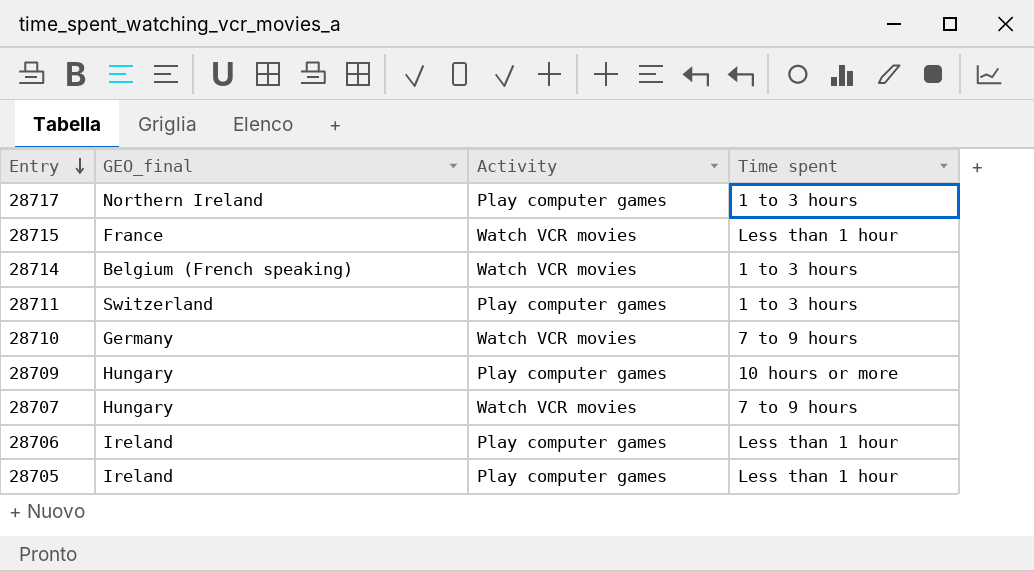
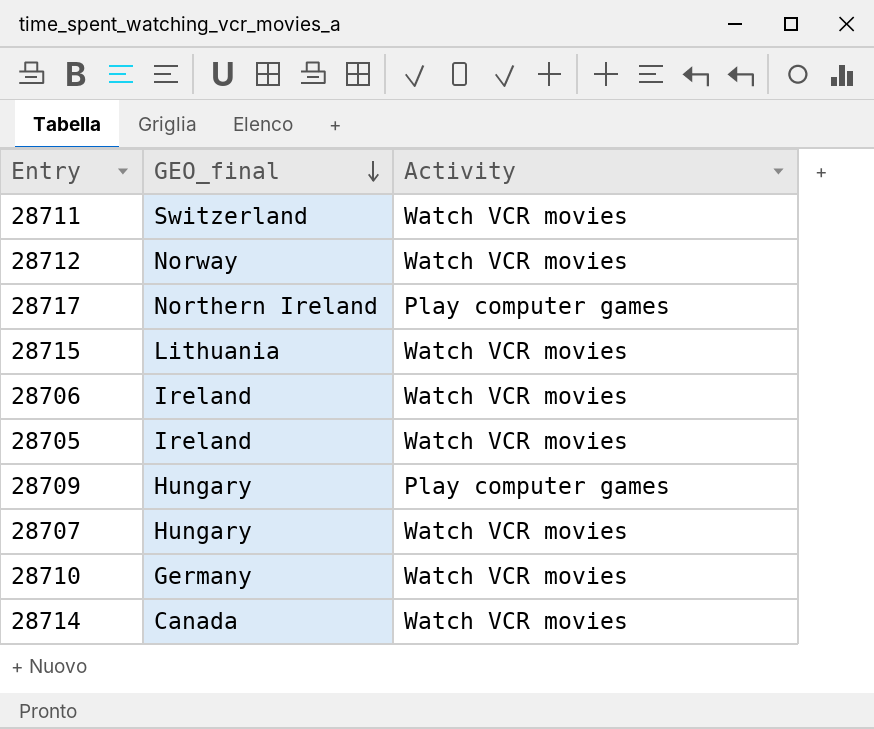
row order: Entry descending -> GEO_final descending
column Time spent | position: 4 -> none
28711 | Activity: Play computer games -> Watch VCR movies
row 28712: none -> Norway | Watch VCR movies
28715 | GEO_final: France -> Lithuania
28706 | Activity: Play computer games -> Watch VCR movies
28705 | Activity: Play computer games -> Watch VCR movies
28714 | GEO_final: Belgium (French speaking) -> Canada

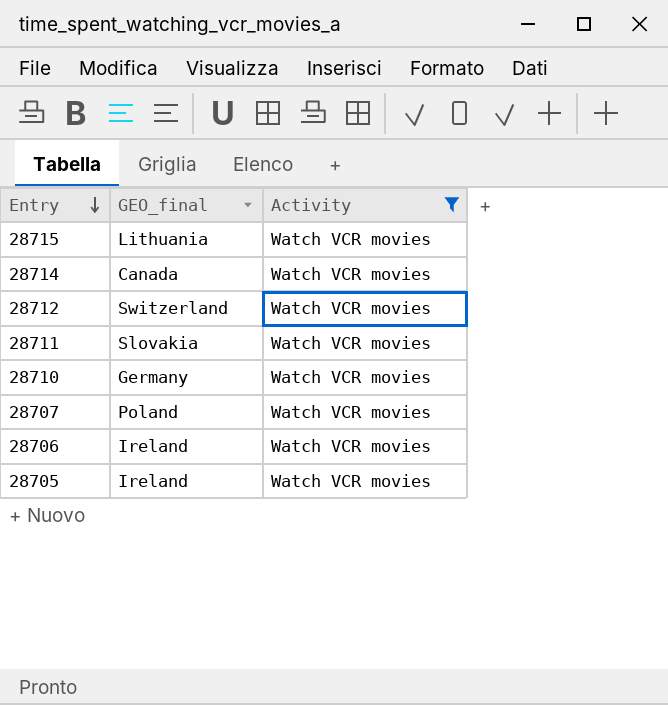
filter: none -> Activity = Watch VCR movies
row order: GEO_final descending -> Entry descending
28712 | GEO_final: Norway -> Switzerland
28711 | GEO_final: Switzerland -> Slovakia
28707 | GEO_final: Hungary -> Poland

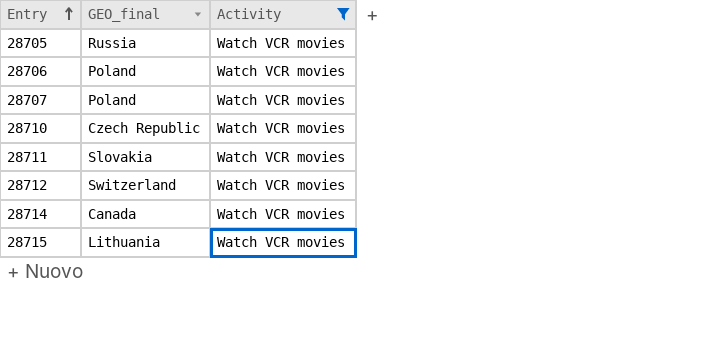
row order: Entry descending -> Entry ascending
28705 | GEO_final: Ireland -> Russia
28706 | GEO_final: Ireland -> Poland
28710 | GEO_final: Germany -> Czech Republic

